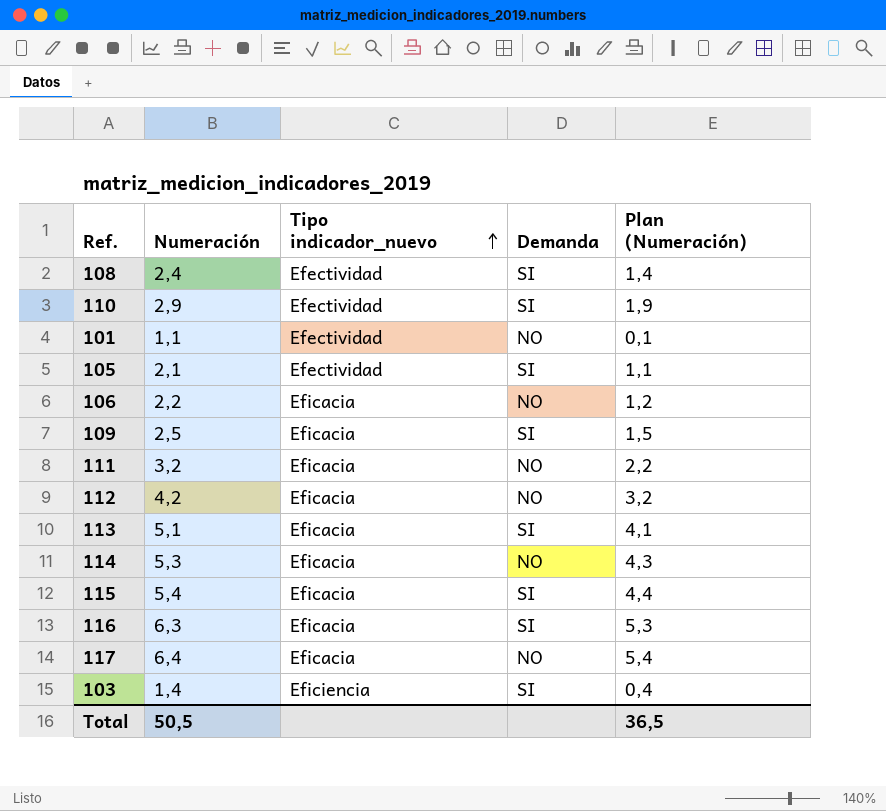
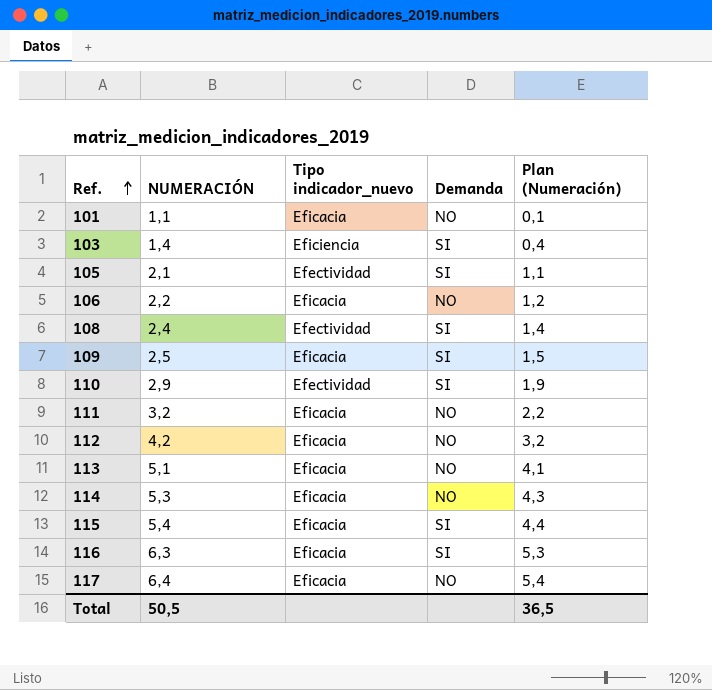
row order: Tipo indicador_nuevo ascending -> Ref. ascending
column name: Numeración -> NUMERACIÓN
101 | Tipo indicador_nuevo: Efectividad -> Eficacia
113 | Demanda: SI -> NO

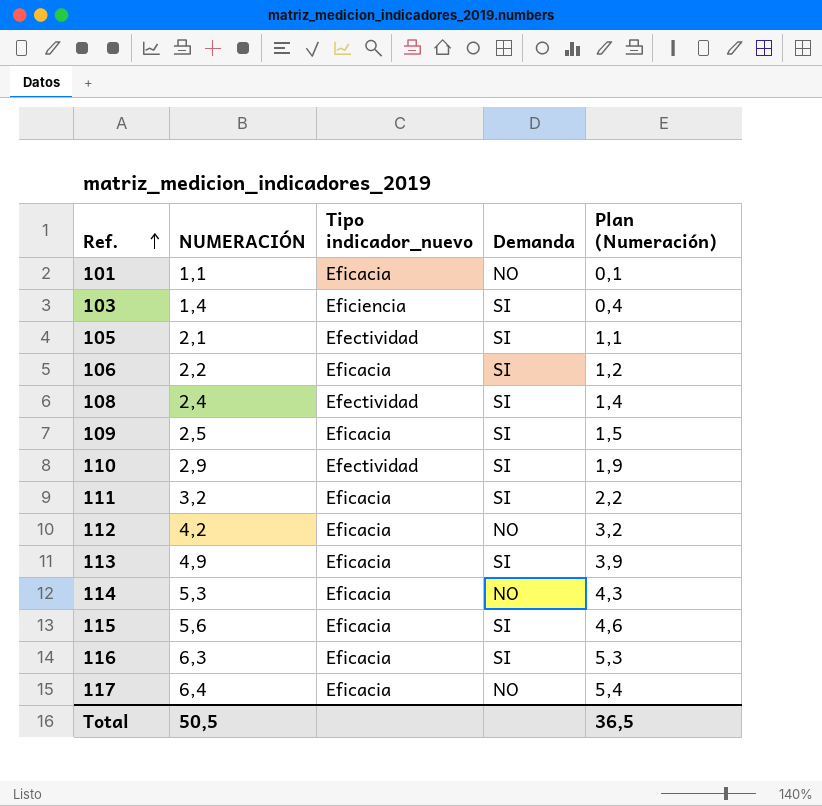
106 | Demanda: NO -> SI
111 | Demanda: NO -> SI
113 | NUMERACIÓN: 5,1 -> 4,9
113 | Demanda: NO -> SI
113 | Plan (Numeración): 4,1 -> 3,9
115 | NUMERACIÓN: 5,4 -> 5,6
115 | Plan (Numeración): 4,4 -> 4,6

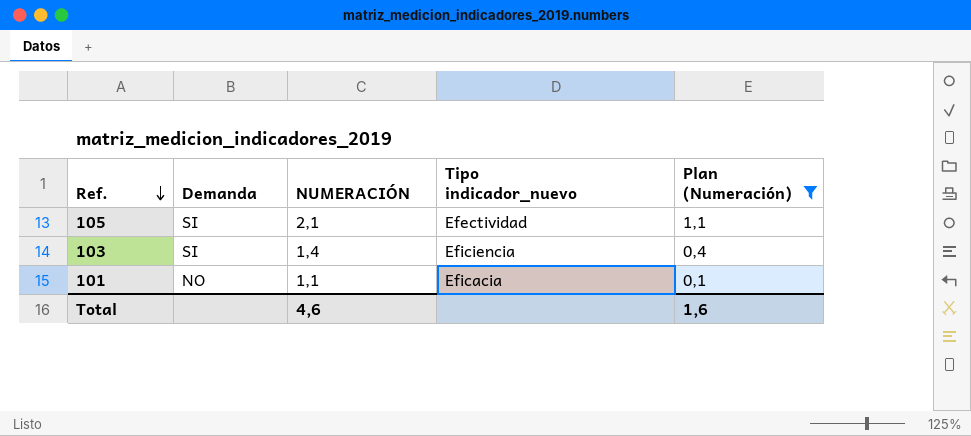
filter: none -> Plan (Numeración) <= 1,1
row order: Ref. ascending -> Ref. descending
column Demanda | position: 4 -> 2
Total | NUMERACIÓN: 50,5 -> 4,6
Total | Plan (Numeración): 36,5 -> 1,6

